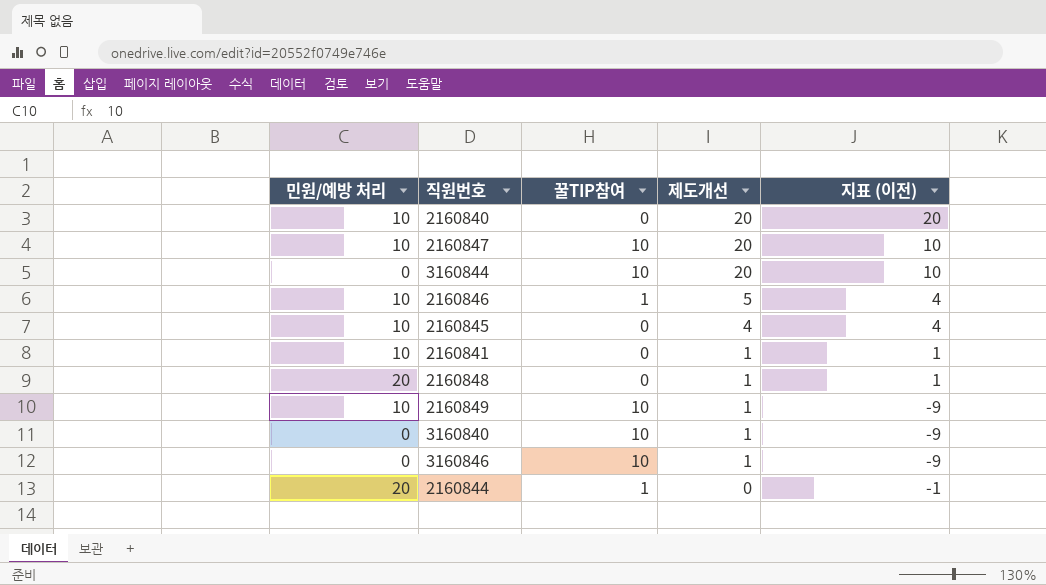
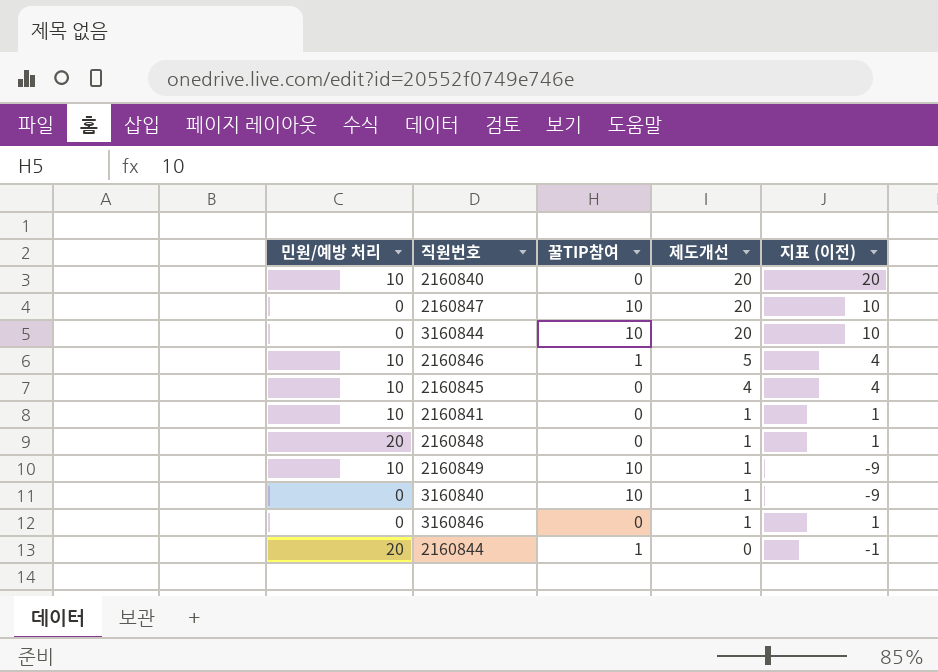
2160847 | 민원/예방 처리: 10 -> 0
3160846 | 꿀TIP참여: 10 -> 0
3160846 | 지표 (이전): -9 -> 1

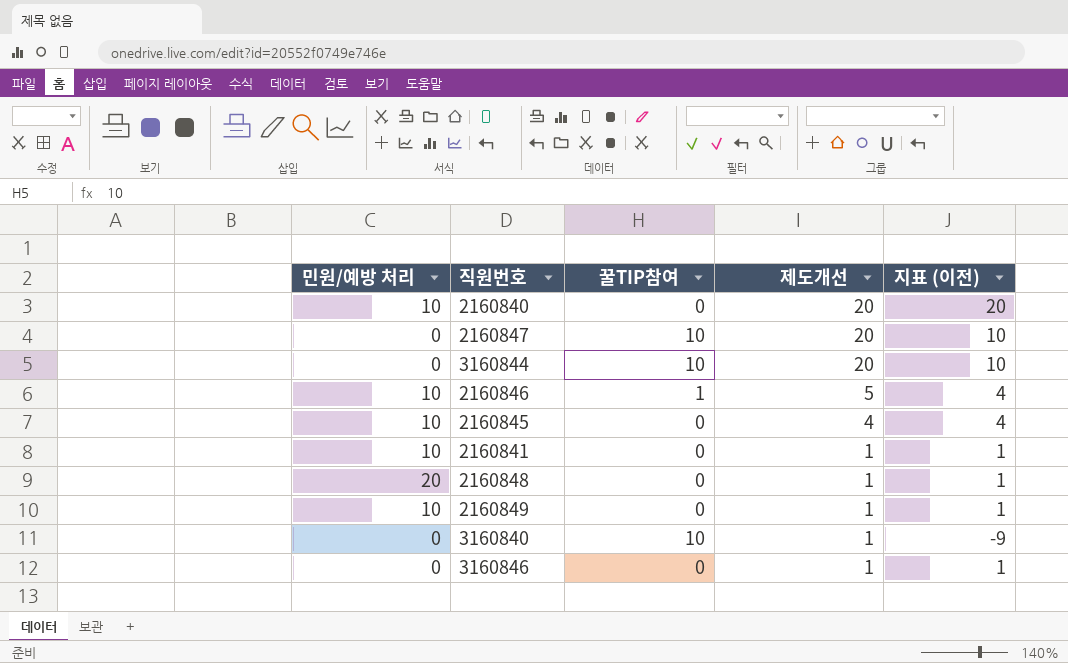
row 2160844: 20 | 1 | 0 | -1 -> none
2160849 | 꿀TIP참여: 10 -> 0
2160849 | 지표 (이전): -9 -> 1

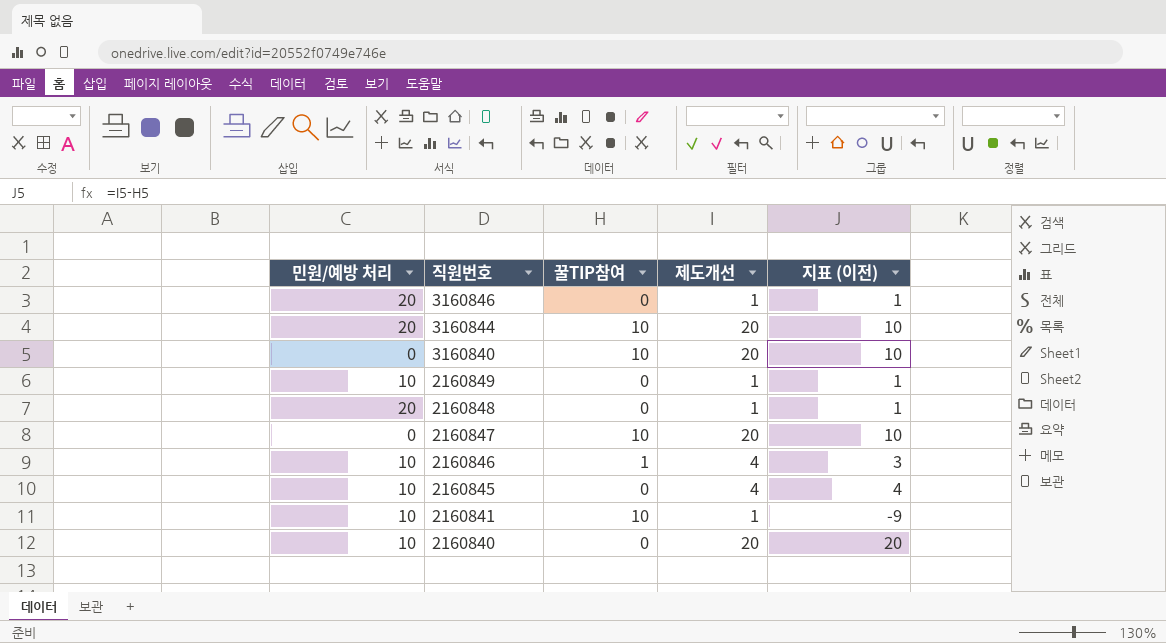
row order: 제도개선 descending -> 직원번호 descending
3160846 | 민원/예방 처리: 0 -> 20
3160844 | 민원/예방 처리: 0 -> 20
3160840 | 제도개선: 1 -> 20
3160840 | 지표 (이전): -9 -> 10
2160846 | 제도개선: 5 -> 4
2160846 | 지표 (이전): 4 -> 3
2160841 | 꿀TIP참여: 0 -> 10
2160841 | 지표 (이전): 1 -> -9

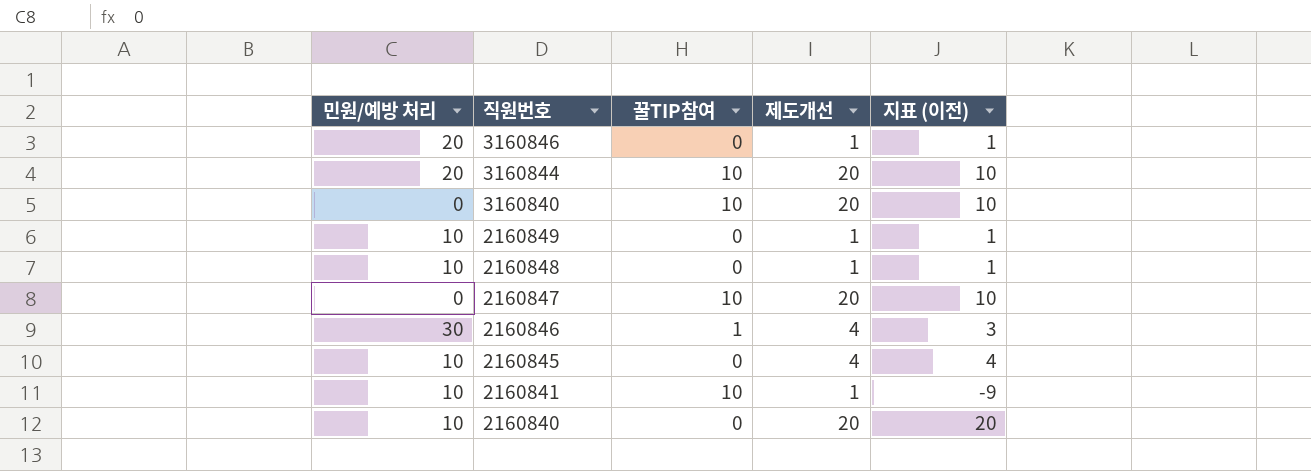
2160848 | 민원/예방 처리: 20 -> 10
2160846 | 민원/예방 처리: 10 -> 30

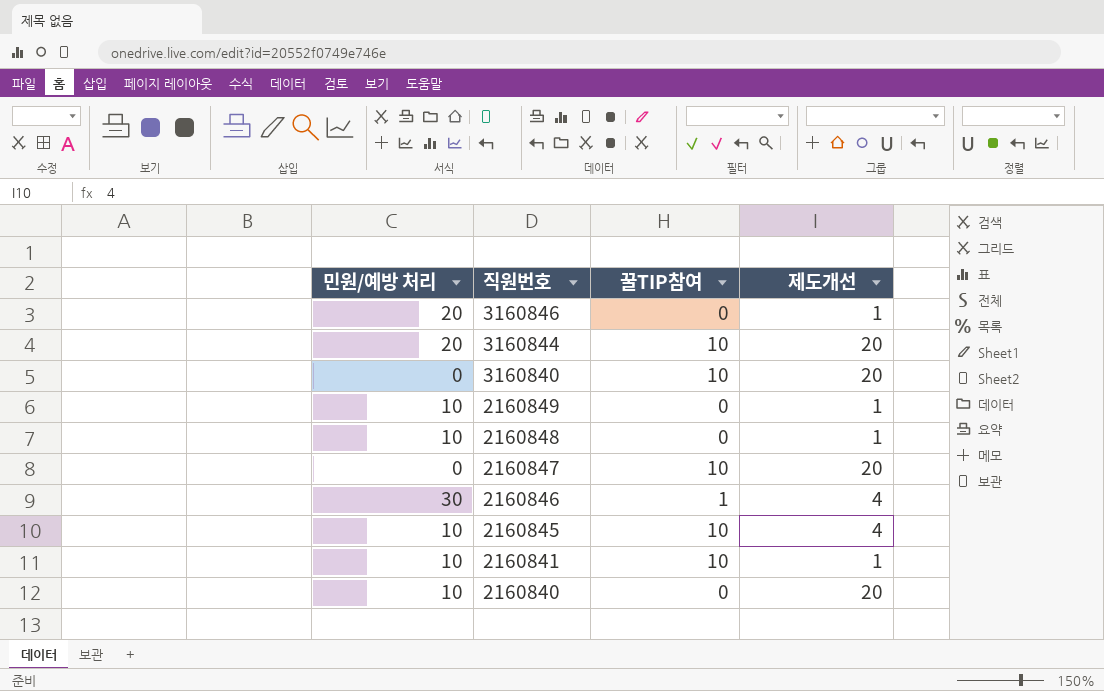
column 지표 (이전) | formula: [제도개선] - [꿀TIP참여] -> none
2160845 | 꿀TIP참여: 0 -> 10

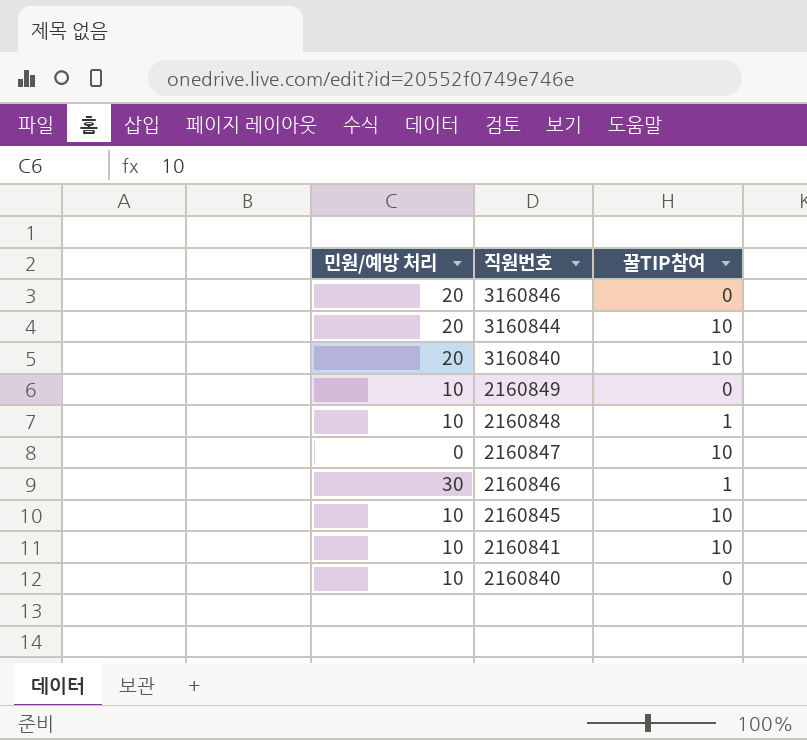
column 제도개선 | position: 4 -> none
3160840 | 민원/예방 처리: 0 -> 20
2160848 | 꿀TIP참여: 0 -> 1

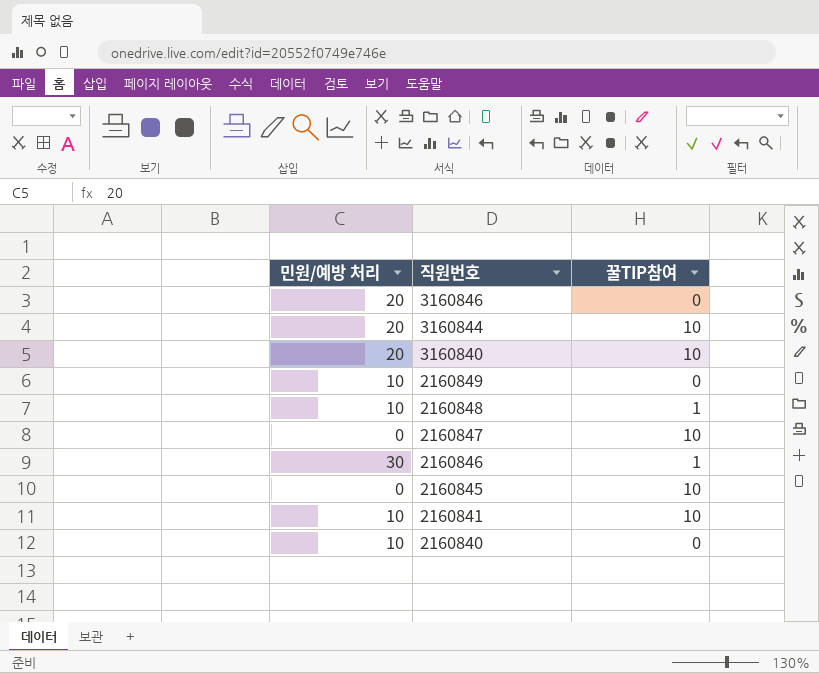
2160845 | 민원/예방 처리: 10 -> 0

